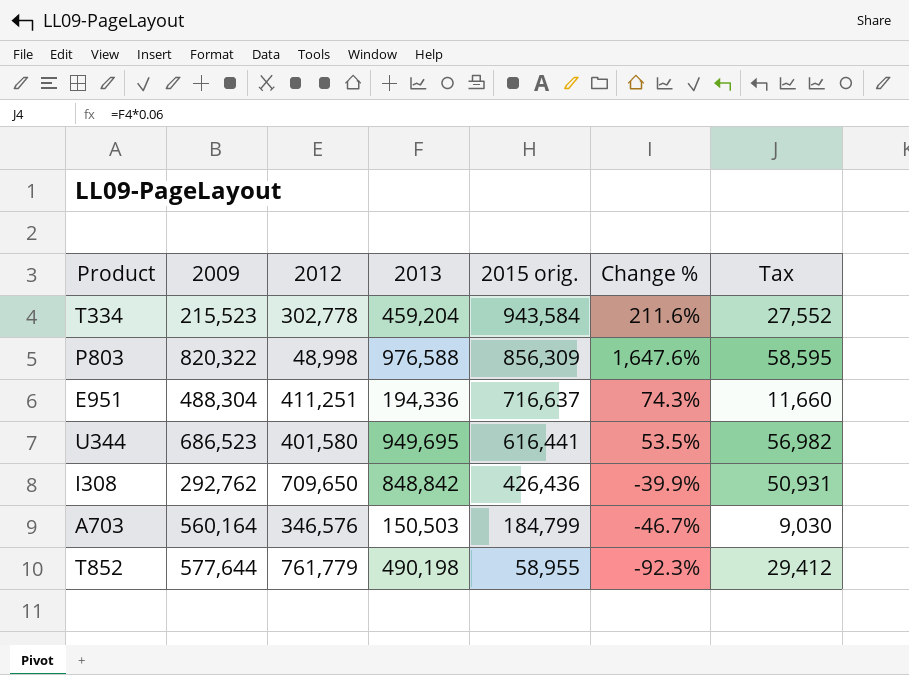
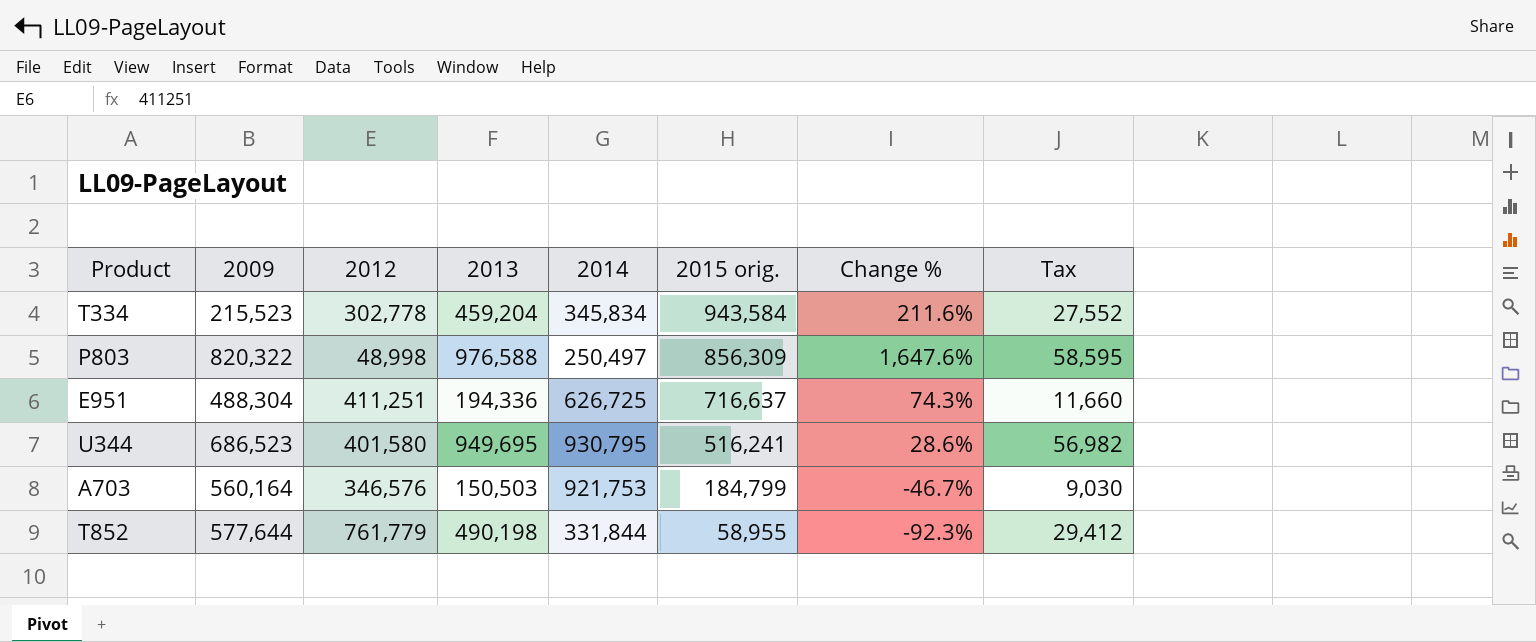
column 2014 | position: none -> 5
row I308: 292,762 | 709,650 | 848,842 | 426,436 | -39.9% | 50,931 -> none
U344 | 2015 orig.: 616,441 -> 516,241
U344 | Change %: 53.5% -> 28.6%

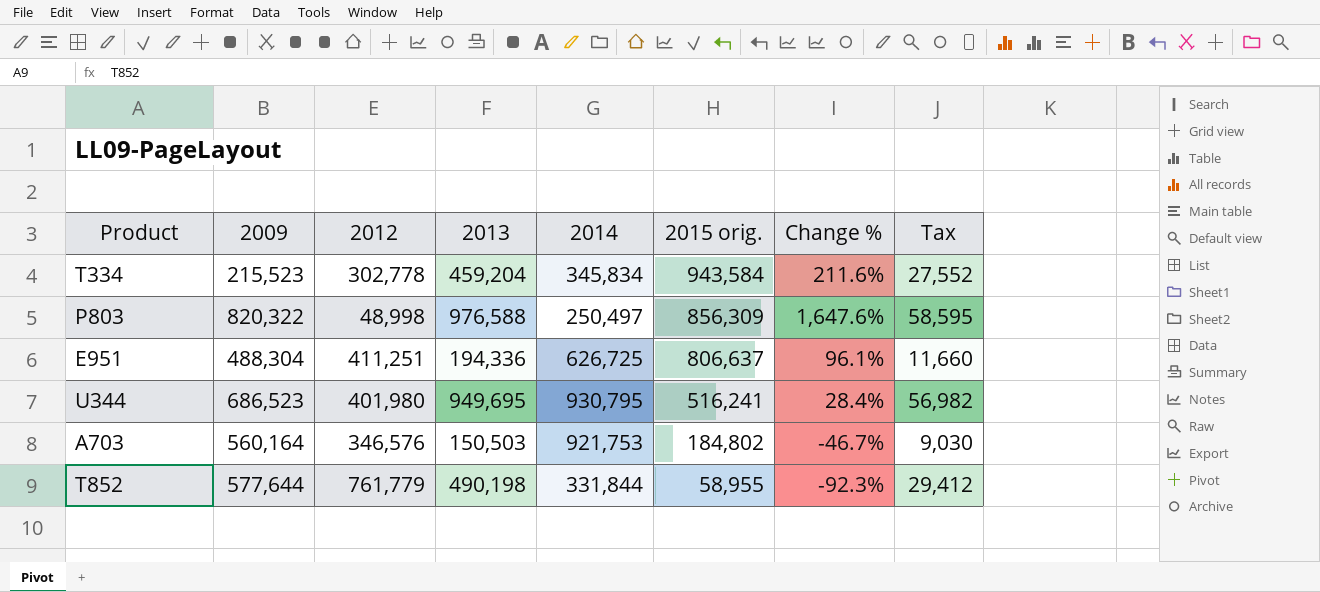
E951 | 2015 orig.: 716,637 -> 806,637
E951 | Change %: 74.3% -> 96.1%
U344 | 2012: 401,580 -> 401,980
U344 | Change %: 28.6% -> 28.4%
A703 | 2015 orig.: 184,799 -> 184,802

